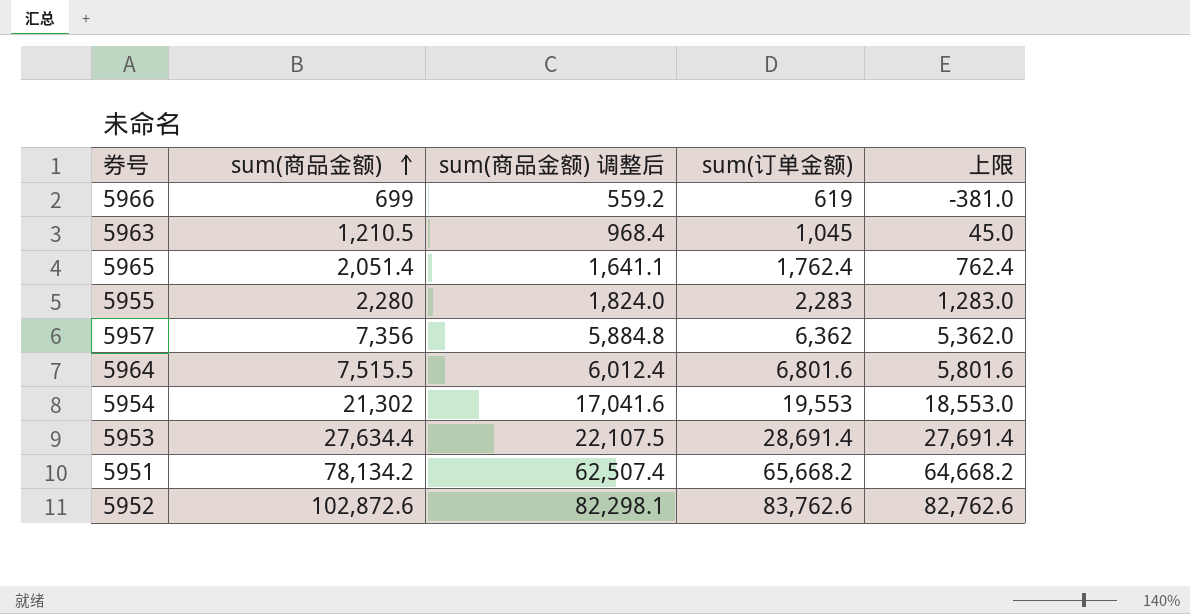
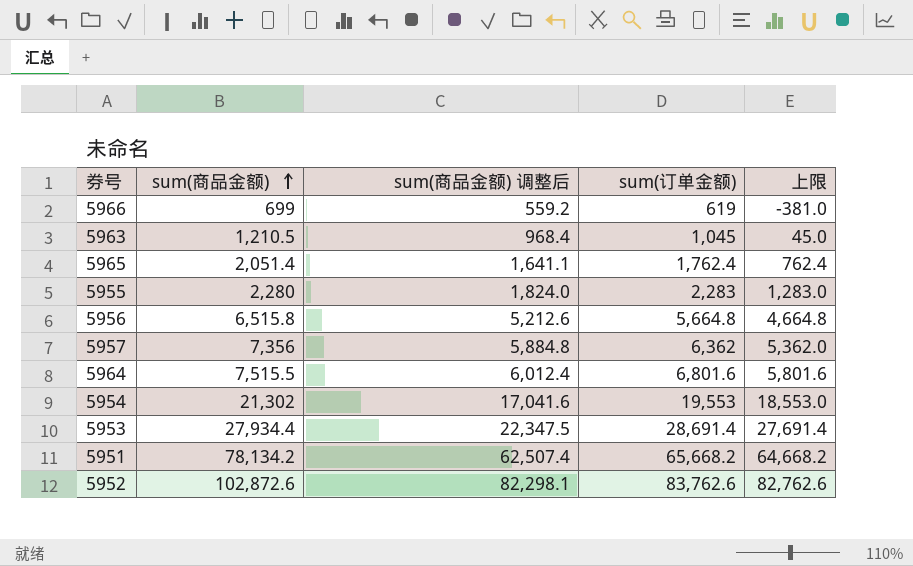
row 5956: none -> 6,515.8 | 5,212.6 | 5,664.8 | 4,664.8
5953 | sum(商品金额): 27,634.4 -> 27,934.4
5953 | sum(商品金额) 调整后: 22,107.5 -> 22,347.5

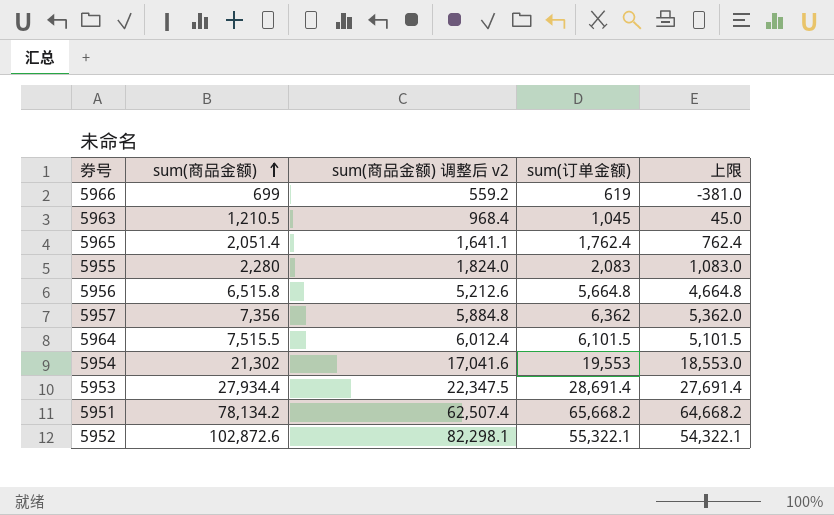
column name: sum(商品金额) 调整后 -> sum(商品金额) 调整后 v2
5955 | sum(订单金额): 2,283 -> 2,083
5955 | 上限: 1,283.0 -> 1,083.0
5964 | sum(订单金额): 6,801.6 -> 6,101.5
5964 | 上限: 5,801.6 -> 5,101.5
5952 | sum(订单金额): 83,762.6 -> 55,322.1
5952 | 上限: 82,762.6 -> 54,322.1

